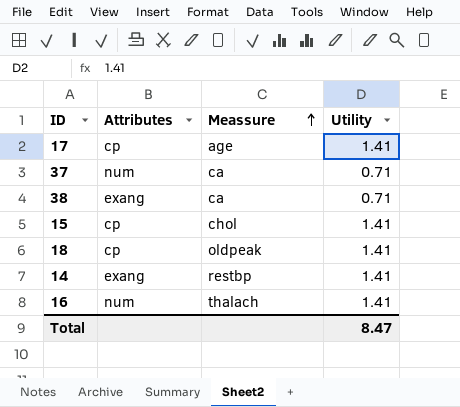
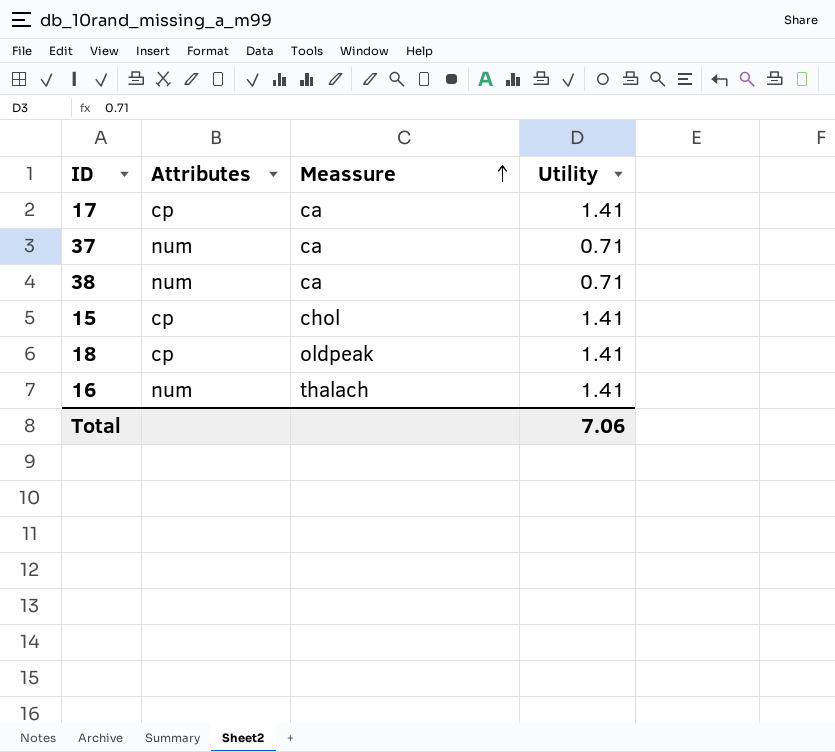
row 14: exang | restbp | 1.41 -> none
17 | Meassure: age -> ca
38 | Attributes: exang -> num
Total | Utility: 8.47 -> 7.06

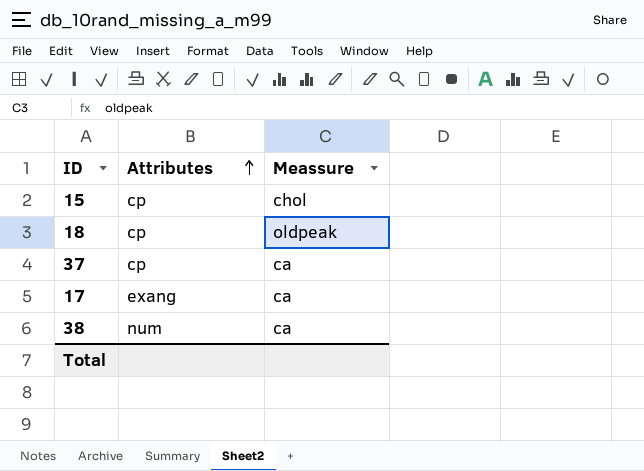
row order: Meassure ascending -> Attributes ascending
column Utility | position: 4 -> none
row 16: num | thalach | 1.41 -> none
37 | Attributes: num -> cp
17 | Attributes: cp -> exang

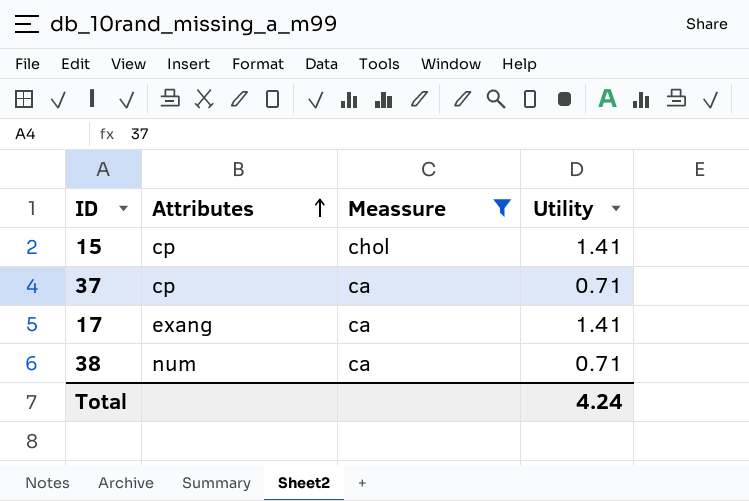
filter: none -> Meassure != oldpeak
column Utility | position: none -> 4

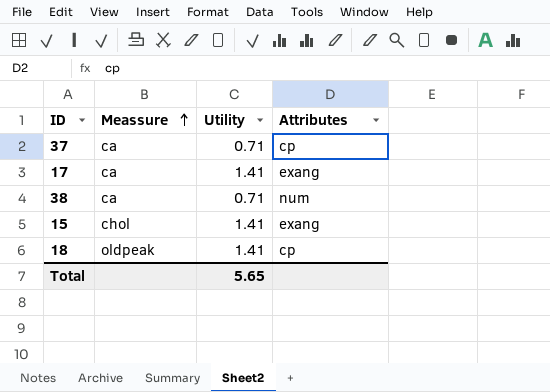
filter: Meassure != oldpeak -> none
row order: Attributes ascending -> Meassure ascending
column Attributes | position: 2 -> 4
15 | Attributes: cp -> exang
Total | Utility: 4.24 -> 5.65

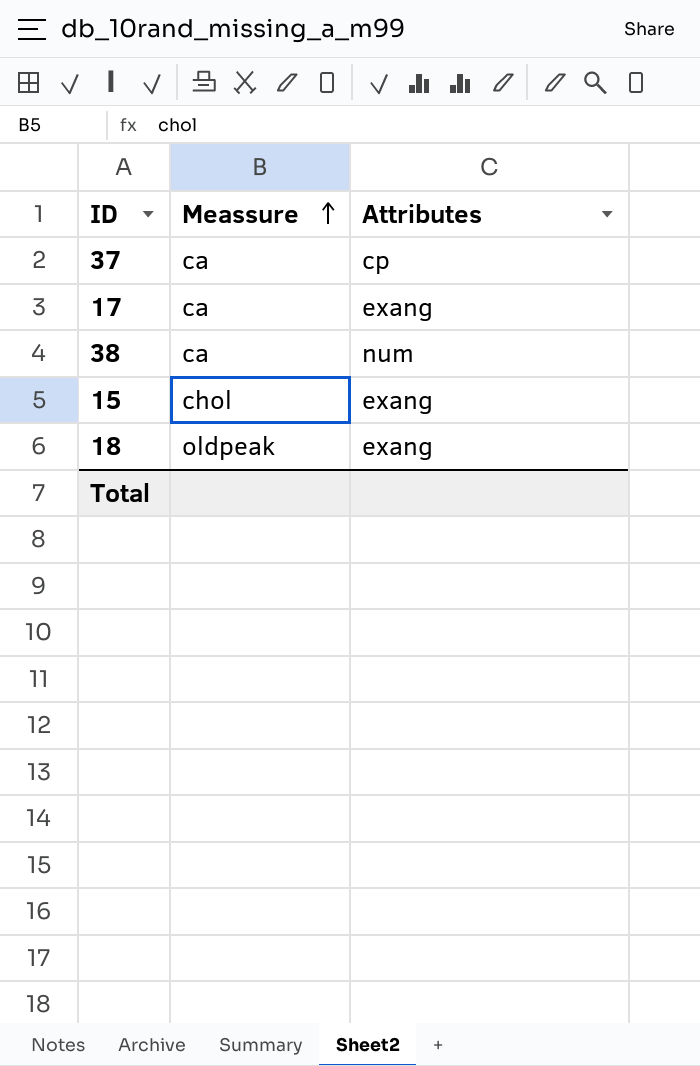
column Utility | position: 3 -> none
18 | Attributes: cp -> exang

